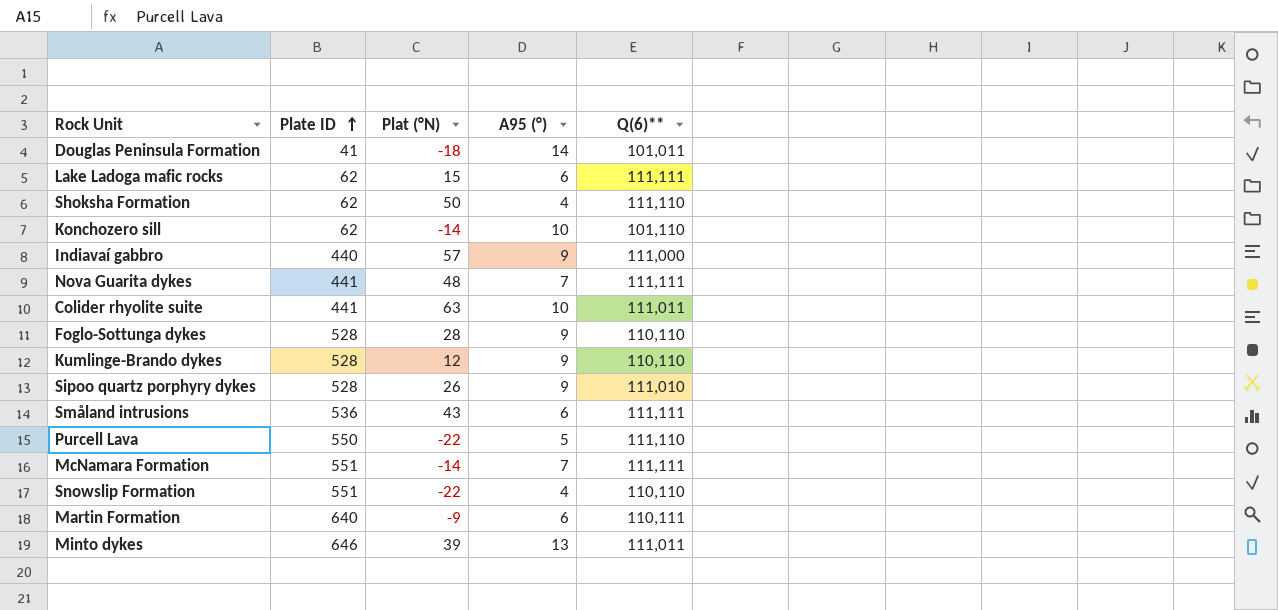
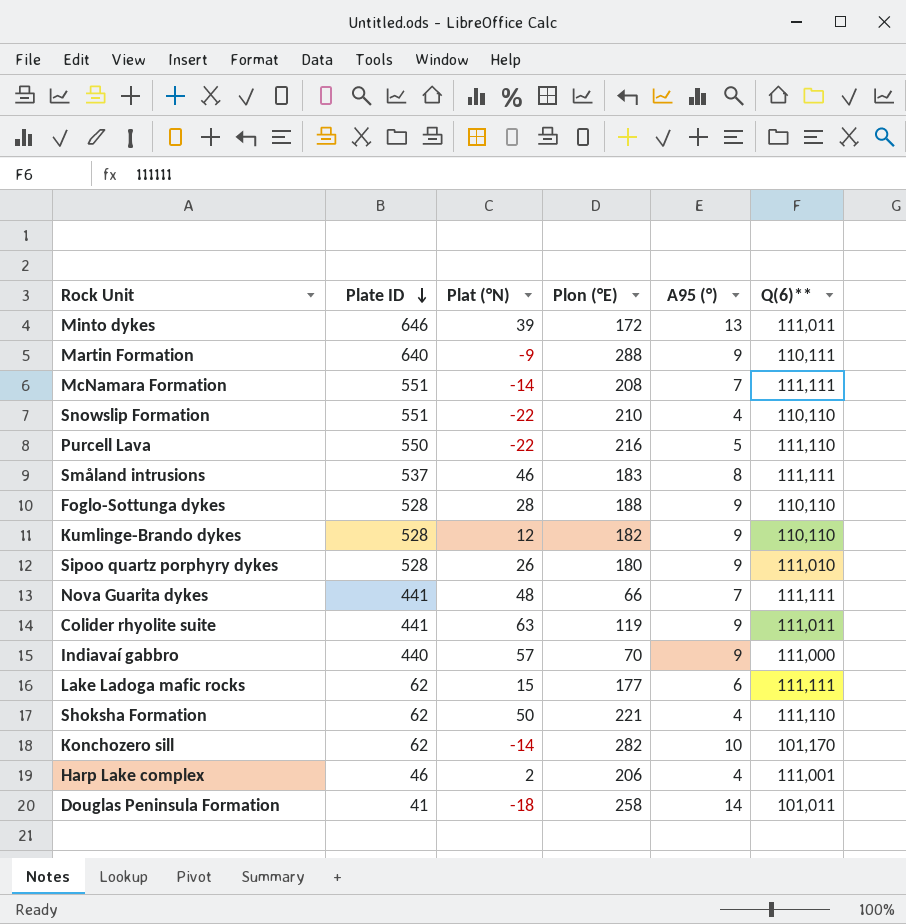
row order: Plate ID ascending -> Plate ID descending
column Plon (°E) | position: none -> 4
Martin Formation | A95 (°): 6 -> 9
Småland intrusions | Plate ID: 536 -> 537
Småland intrusions | Plat (°N): 43 -> 46
Småland intrusions | A95 (°): 6 -> 8
Colider rhyolite suite | A95 (°): 10 -> 9
Konchozero sill | Q(6)**: 101,110 -> 101,170
row Harp Lake complex: none -> 46 | 2 | 206 | 4 | 111,001

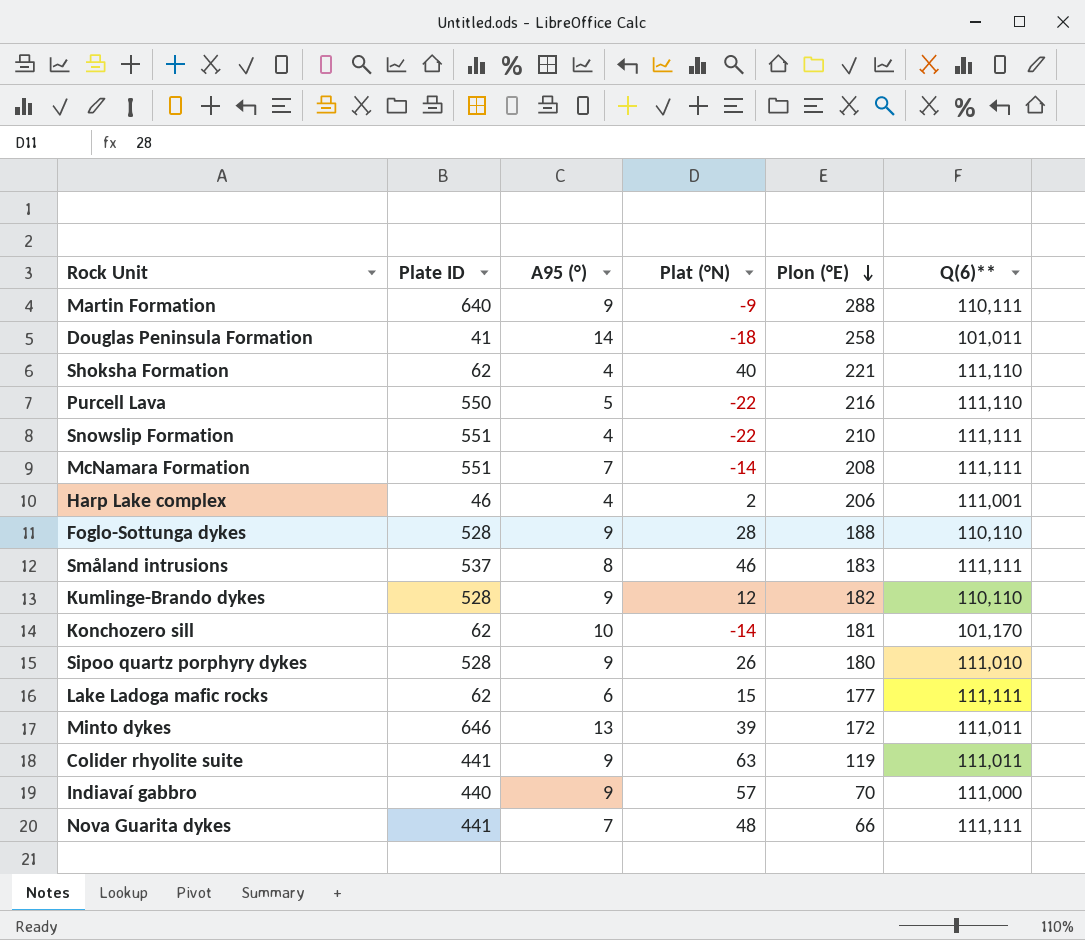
row order: Plate ID descending -> Plon (°E) descending
column A95 (°) | position: 5 -> 3
Shoksha Formation | Plat (°N): 50 -> 40
Snowslip Formation | Q(6)**: 110,110 -> 111,111
Konchozero sill | Plon (°E): 282 -> 181

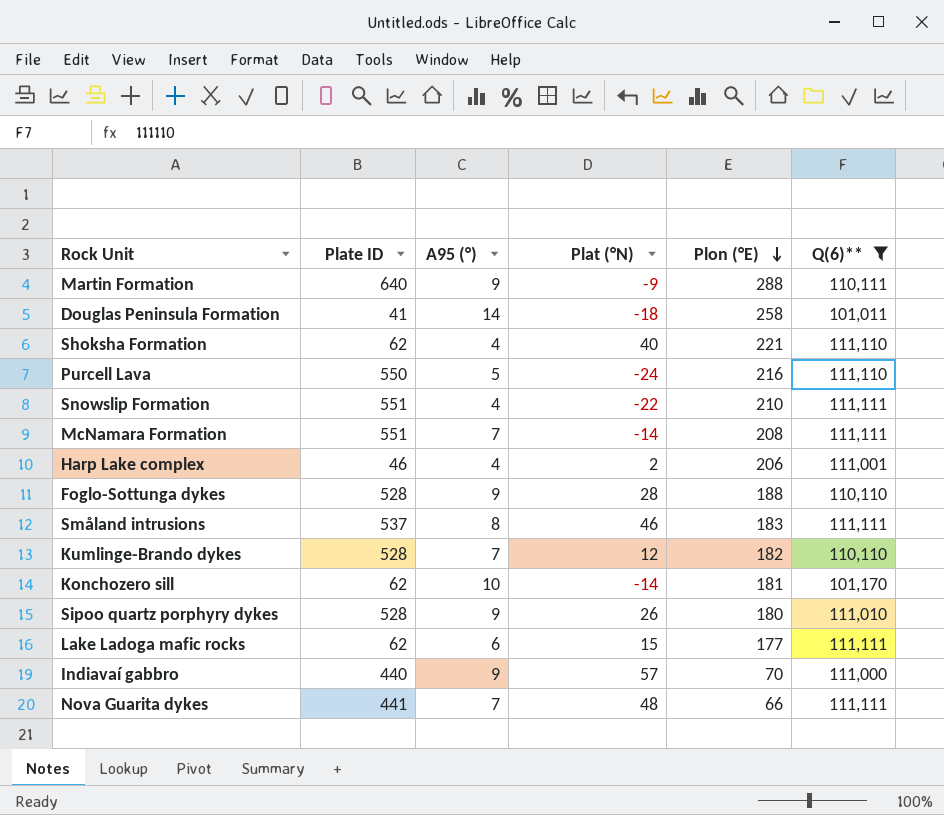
filter: none -> Q(6)** != 111,011
Purcell Lava | Plat (°N): -22 -> -24
Kumlinge-Brando dykes | A95 (°): 9 -> 7

